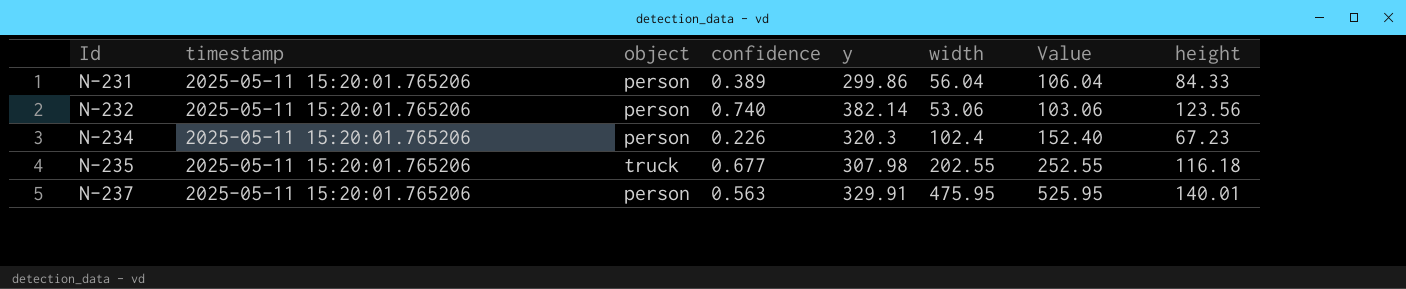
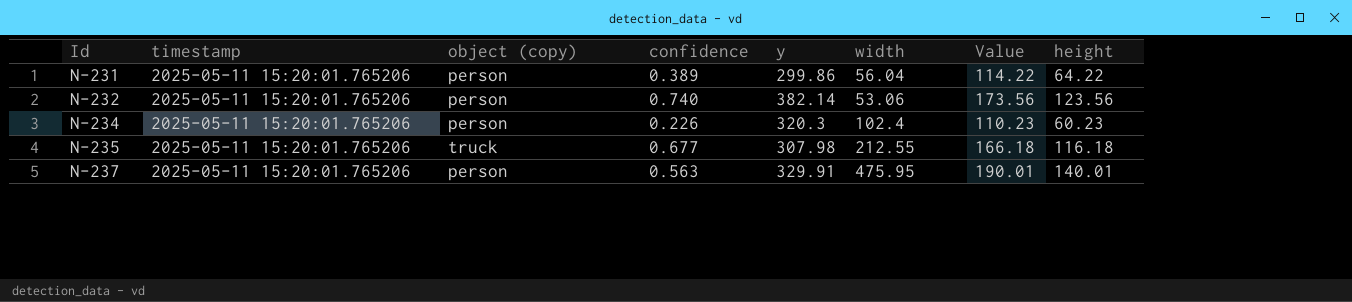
column name: object -> object (copy)
column Value | formula: [width] + 50 -> [height] + 50
N-231 | height: 84.33 -> 64.22
N-234 | height: 67.23 -> 60.23
N-235 | width: 202.55 -> 212.55

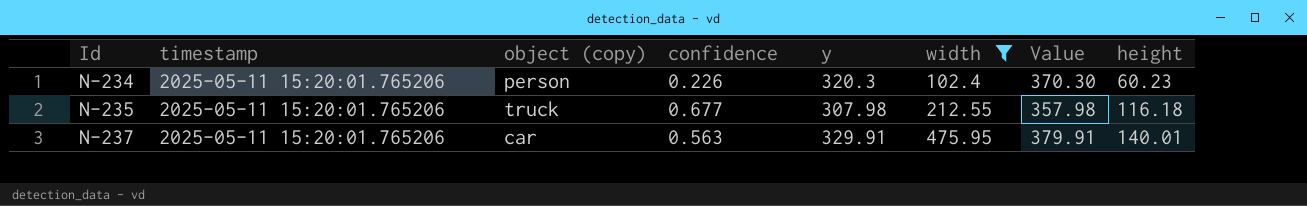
filter: none -> width >= 102.4
column Value | formula: [height] + 50 -> [y] + 50
N-237 | object (copy): person -> car

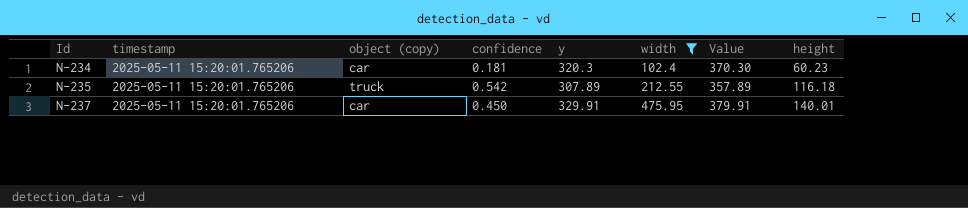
N-234 | object (copy): person -> car
N-234 | confidence: 0.226 -> 0.181
N-235 | confidence: 0.677 -> 0.542
N-235 | y: 307.98 -> 307.89
N-235 | Value: 357.98 -> 357.89
N-237 | confidence: 0.563 -> 0.450

